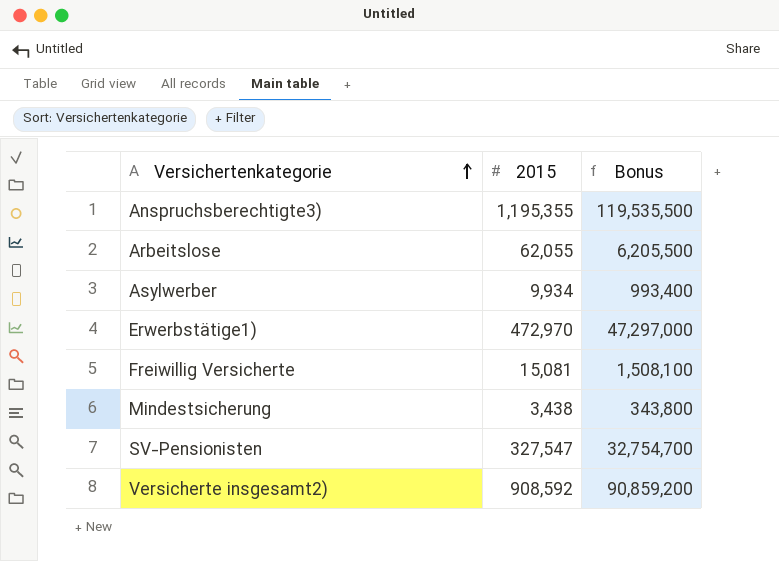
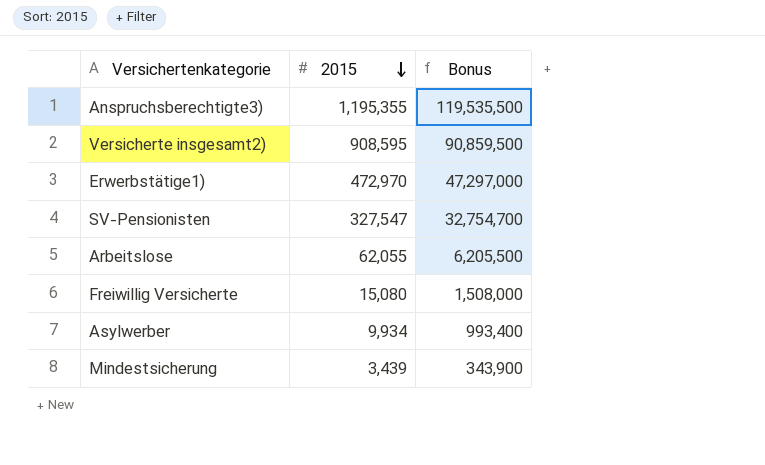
row order: Versichertenkategorie ascending -> 2015 descending
Versicherte insgesamt2) | 2015: 908,592 -> 908,595
Versicherte insgesamt2) | Bonus: 90,859,200 -> 90,859,500
Freiwillig Versicherte | 2015: 15,081 -> 15,080
Freiwillig Versicherte | Bonus: 1,508,100 -> 1,508,000
Mindestsicherung | 2015: 3,438 -> 3,439
Mindestsicherung | Bonus: 343,800 -> 343,900

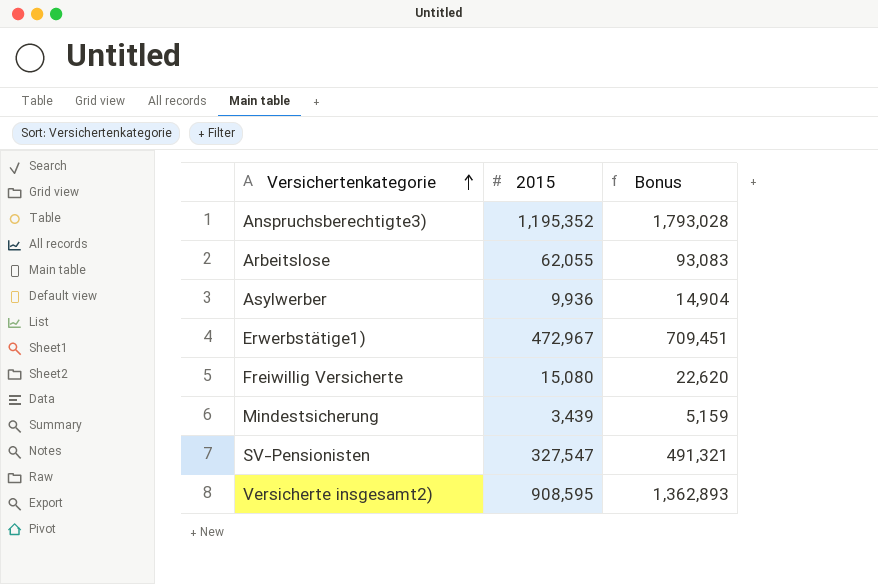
row order: 2015 descending -> Versichertenkategorie ascending
column Bonus | formula: [2015] * 100 -> [2015] * 1.5
Anspruchsberechtigte3) | 2015: 1,195,355 -> 1,195,352
Asylwerber | 2015: 9,934 -> 9,936
Erwerbstätige1) | 2015: 472,970 -> 472,967

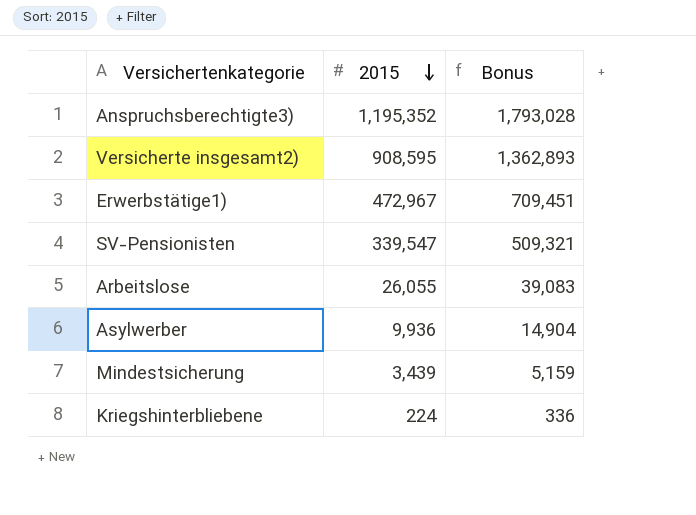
row order: Versichertenkategorie ascending -> 2015 descending
row Freiwillig Versicherte: 15,080 | 22,620 -> none
SV-Pensionisten | 2015: 327,547 -> 339,547
SV-Pensionisten | Bonus: 491,321 -> 509,321
Arbeitslose | 2015: 62,055 -> 26,055
Arbeitslose | Bonus: 93,083 -> 39,083
row Kriegshinterbliebene: none -> 224 | 336

